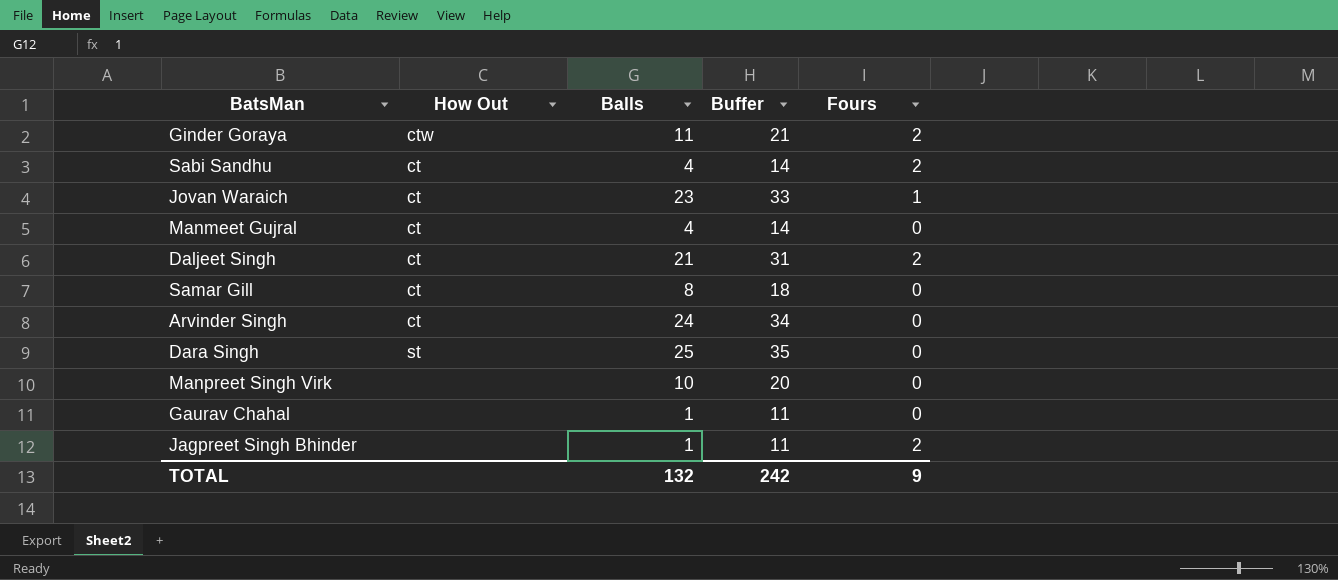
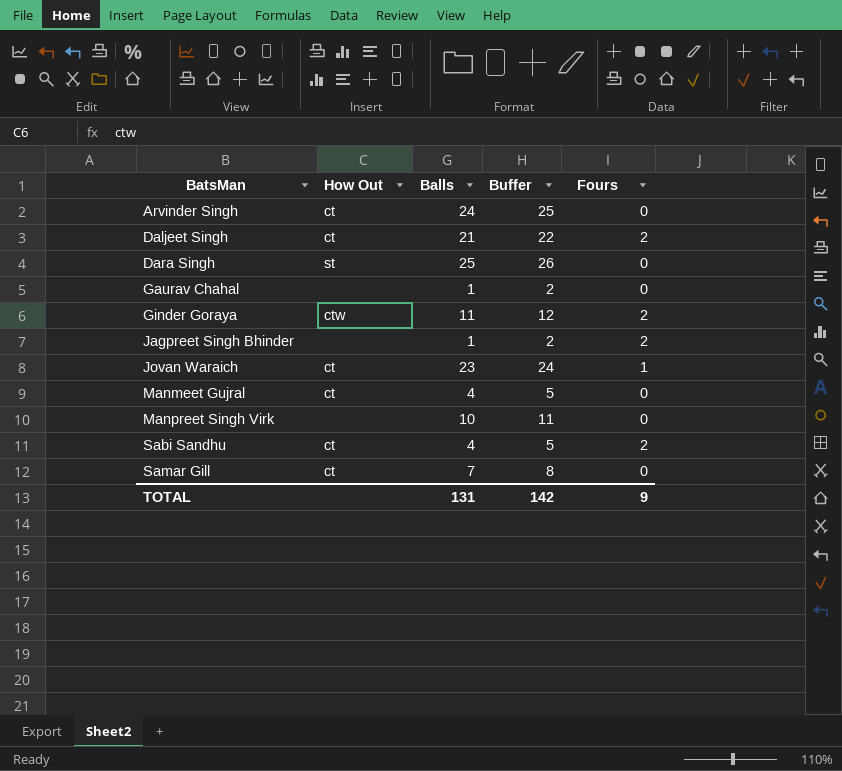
row order: none -> BatsMan ascending
column Buffer | formula: [Balls] + 10 -> [Balls] + 1
Samar Gill | Balls: 8 -> 7
TOTAL | Balls: 132 -> 131
TOTAL | Buffer: 242 -> 142

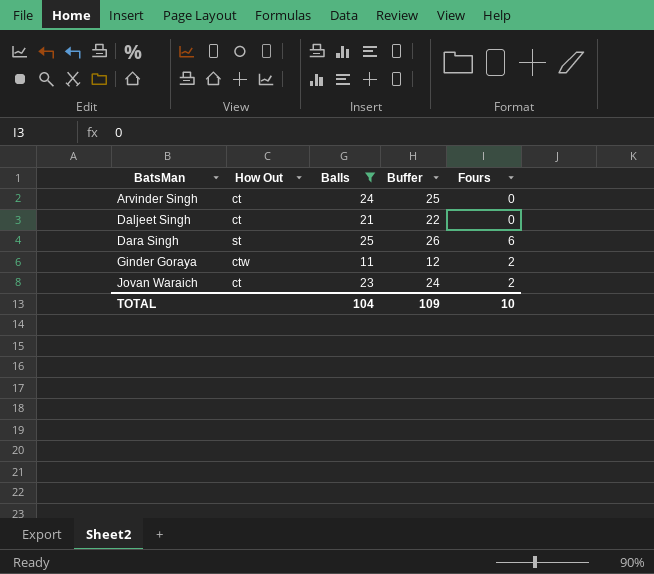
filter: none -> Balls >= 11
Daljeet Singh | Fours: 2 -> 0
Dara Singh | Fours: 0 -> 6
Jovan Waraich | Fours: 1 -> 2
TOTAL | Balls: 131 -> 104
TOTAL | Buffer: 142 -> 109
TOTAL | Fours: 9 -> 10

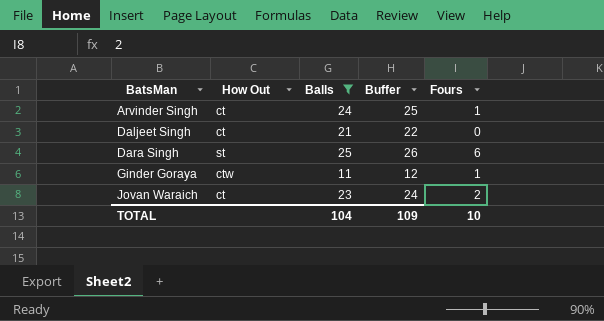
Arvinder Singh | Fours: 0 -> 1
Ginder Goraya | Fours: 2 -> 1

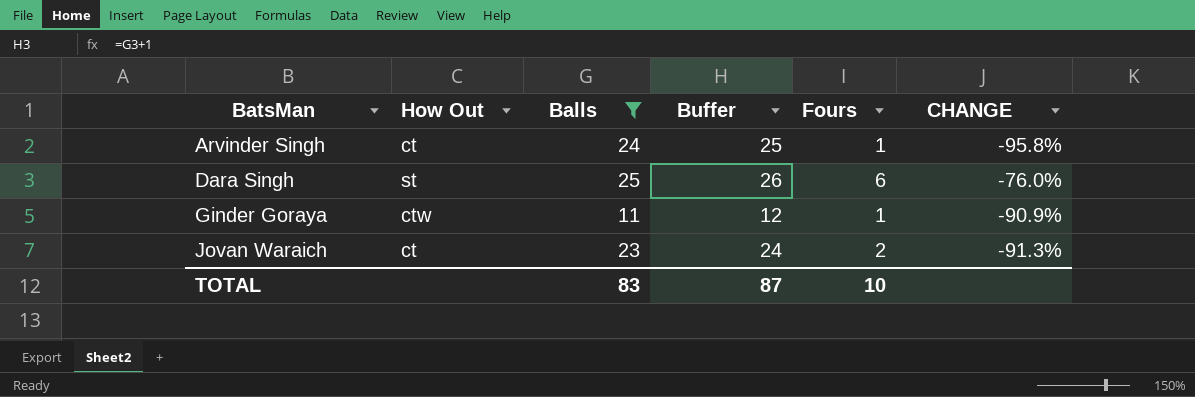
column CHANGE | formula: none -> ([Fours] - [Balls]) / [Balls]
row Daljeet Singh: ct | 21 | 22 | 0 -> none
TOTAL | Balls: 104 -> 83
TOTAL | Buffer: 109 -> 87

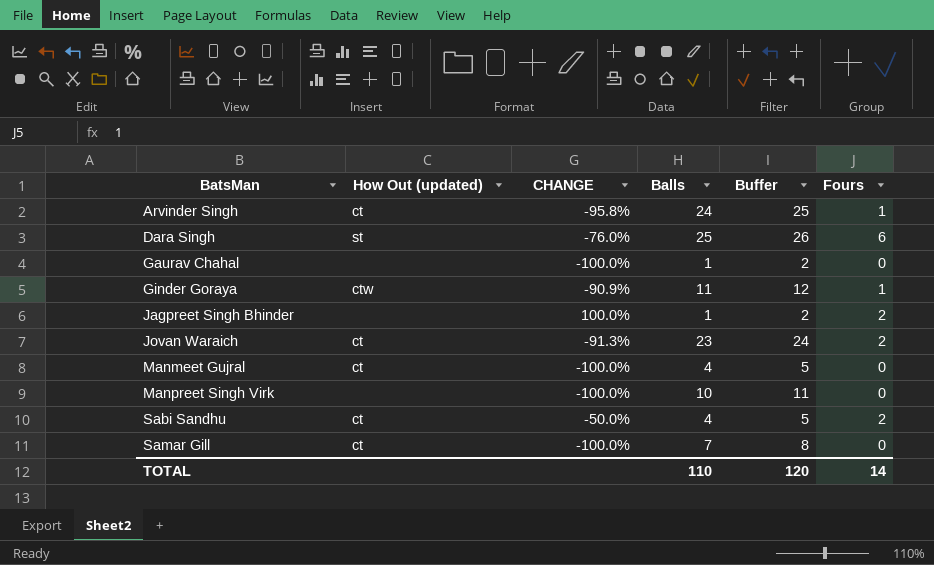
filter: Balls >= 11 -> none
column name: How Out -> How Out (updated)
column CHANGE | position: 6 -> 3
TOTAL | Balls: 83 -> 110
TOTAL | Buffer: 87 -> 120
TOTAL | Fours: 10 -> 14

